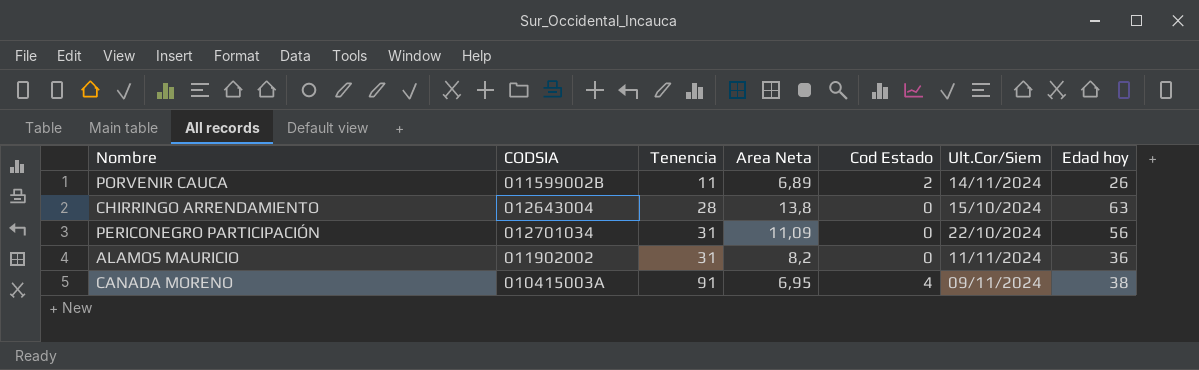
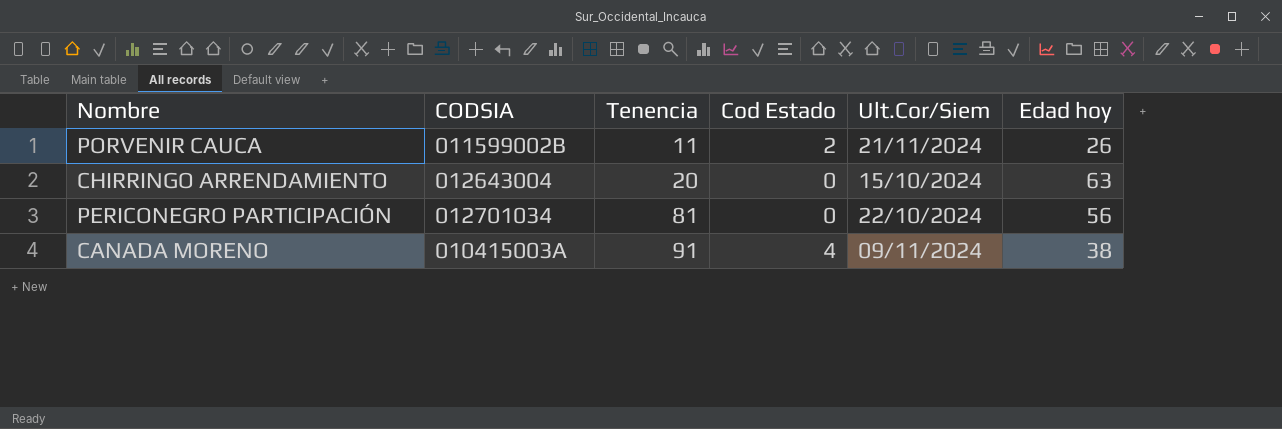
column Area Neta | position: 4 -> none
row ALAMOS MAURICIO: 011902002 | 31 | 8,2 | 0 | 11/11/2024 | 36 -> none
PORVENIR CAUCA | Ult.Cor/Siem: 14/11/2024 -> 21/11/2024
CHIRRINGO ARRENDAMIENTO | Tenencia: 28 -> 20
PERICONEGRO PARTICIPACIÓN | Tenencia: 31 -> 81

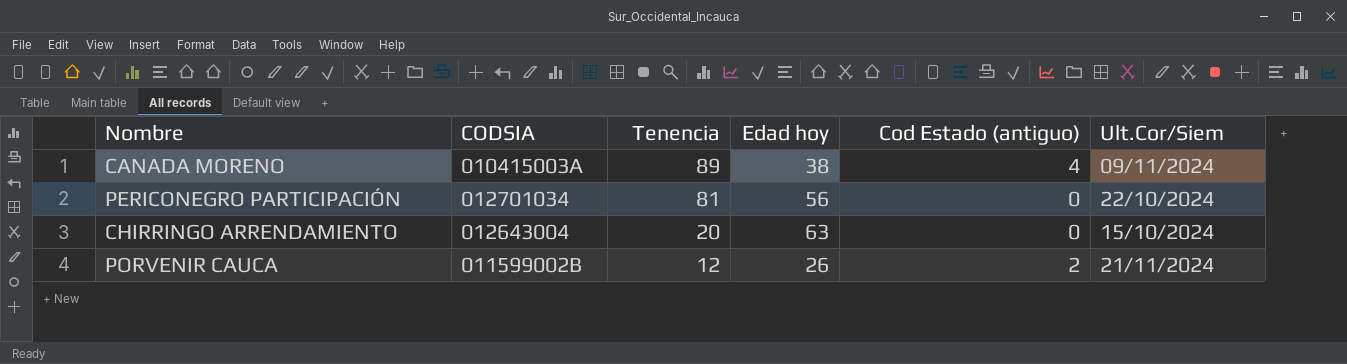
row order: Tenencia ascending -> Tenencia descending
column Edad hoy | position: 6 -> 4
column name: Cod Estado -> Cod Estado (antiguo)
CANADA MORENO | Tenencia: 91 -> 89
PORVENIR CAUCA | Tenencia: 11 -> 12

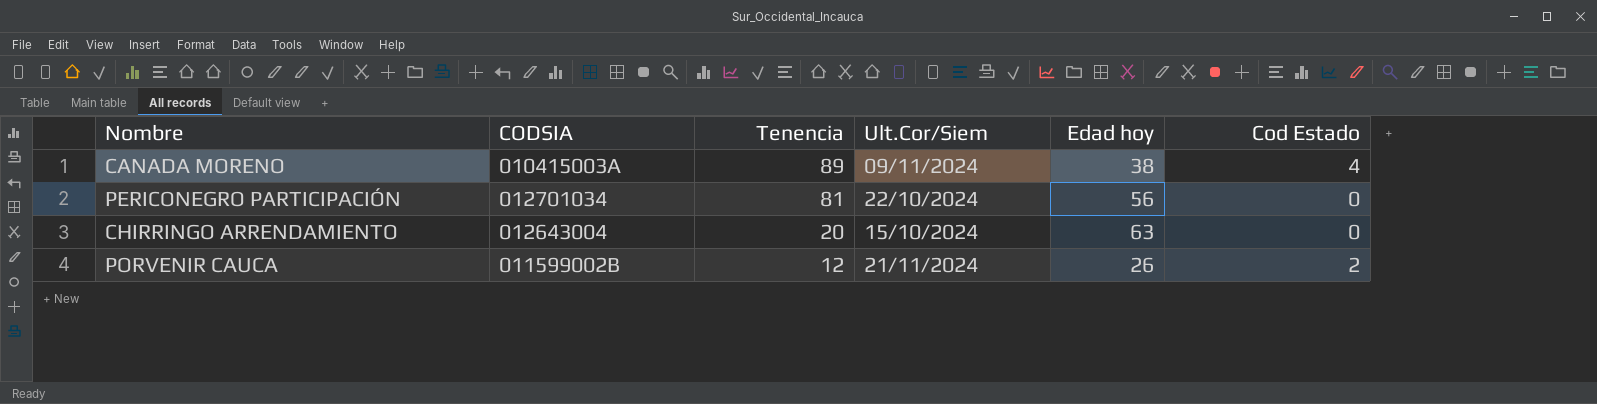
column Ult.Cor/Siem | position: 6 -> 4
column name: Cod Estado (antiguo) -> Cod Estado

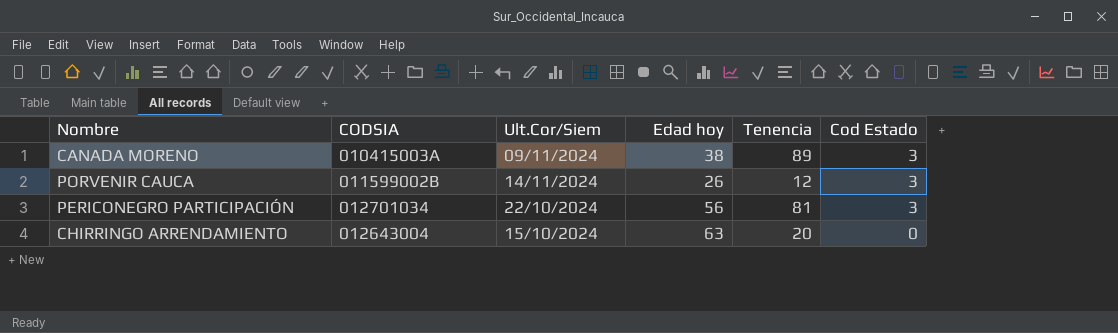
row order: Tenencia descending -> Cod Estado descending
column Tenencia | position: 3 -> 5
CANADA MORENO | Cod Estado: 4 -> 3
PORVENIR CAUCA | Ult.Cor/Siem: 21/11/2024 -> 14/11/2024
PORVENIR CAUCA | Cod Estado: 2 -> 3
PERICONEGRO PARTICIPACIÓN | Cod Estado: 0 -> 3

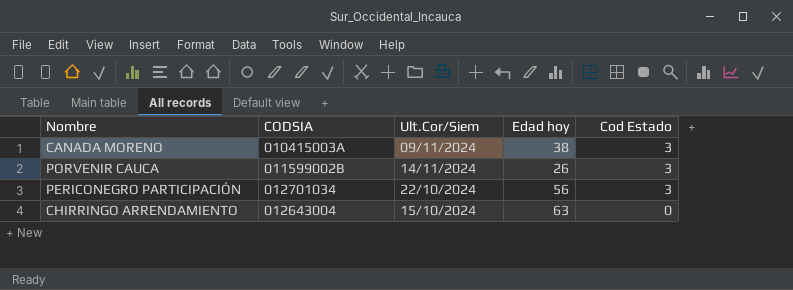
column Tenencia | position: 5 -> none

